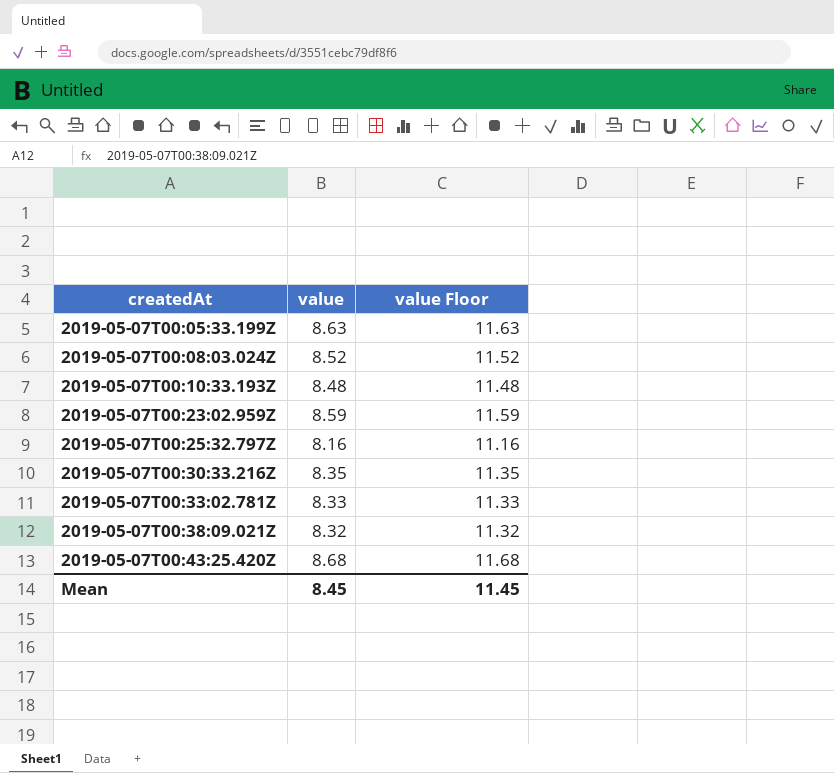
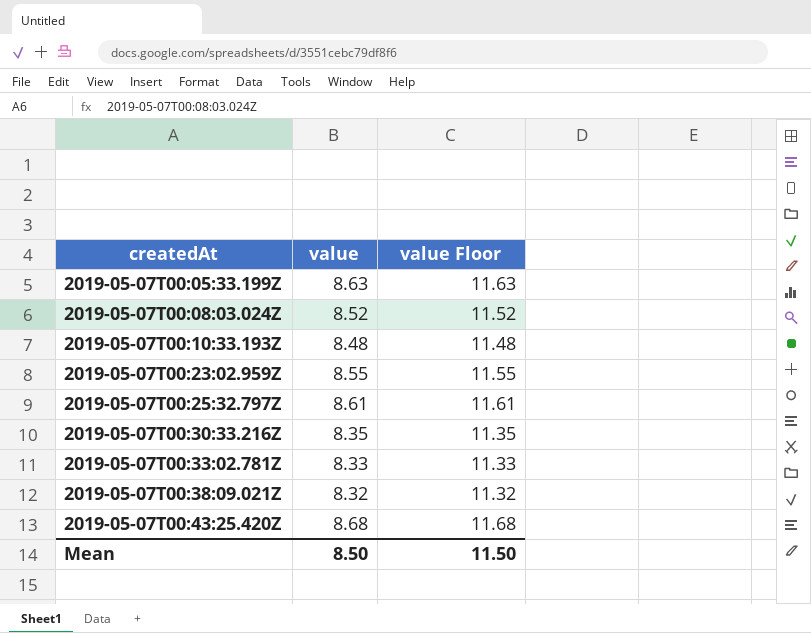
2019-05-07T00:23:02.959Z | value: 8.59 -> 8.55
2019-05-07T00:23:02.959Z | value Floor: 11.59 -> 11.55
2019-05-07T00:25:32.797Z | value: 8.16 -> 8.61
2019-05-07T00:25:32.797Z | value Floor: 11.16 -> 11.61
Mean | value: 8.45 -> 8.50
Mean | value Floor: 11.45 -> 11.50

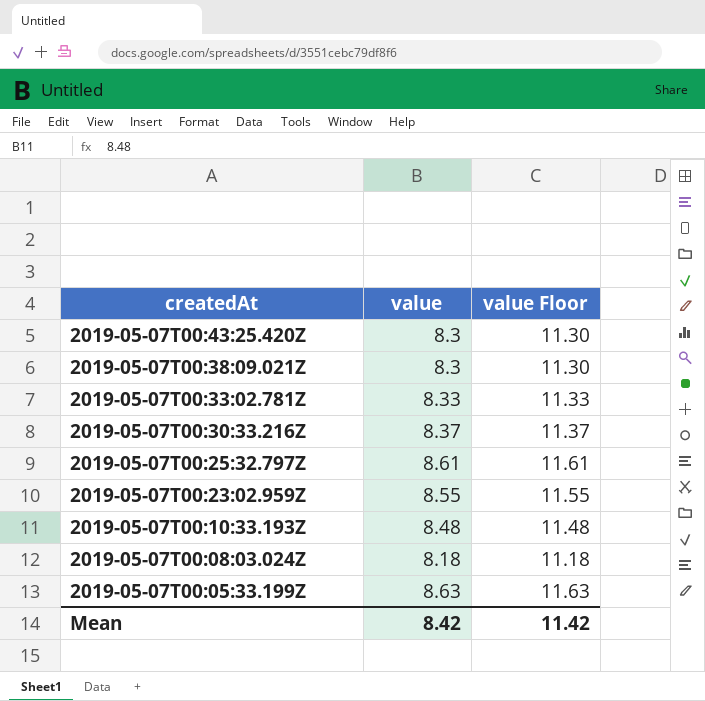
row order: createdAt ascending -> createdAt descending
2019-05-07T00:43:25.420Z | value: 8.68 -> 8.3
2019-05-07T00:43:25.420Z | value Floor: 11.68 -> 11.30
2019-05-07T00:38:09.021Z | value: 8.32 -> 8.3
2019-05-07T00:38:09.021Z | value Floor: 11.32 -> 11.30
2019-05-07T00:30:33.216Z | value: 8.35 -> 8.37
2019-05-07T00:30:33.216Z | value Floor: 11.35 -> 11.37
2019-05-07T00:08:03.024Z | value: 8.52 -> 8.18
2019-05-07T00:08:03.024Z | value Floor: 11.52 -> 11.18
Mean | value: 8.50 -> 8.42
Mean | value Floor: 11.50 -> 11.42

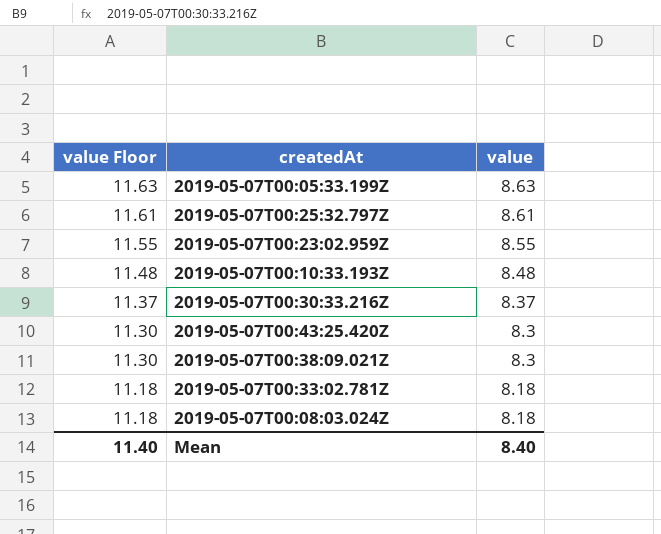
row order: createdAt descending -> value Floor descending
column value Floor | position: 3 -> 1
2019-05-07T00:33:02.781Z | value Floor: 11.33 -> 11.18
2019-05-07T00:33:02.781Z | value: 8.33 -> 8.18
Mean | value Floor: 11.42 -> 11.40
Mean | value: 8.42 -> 8.40

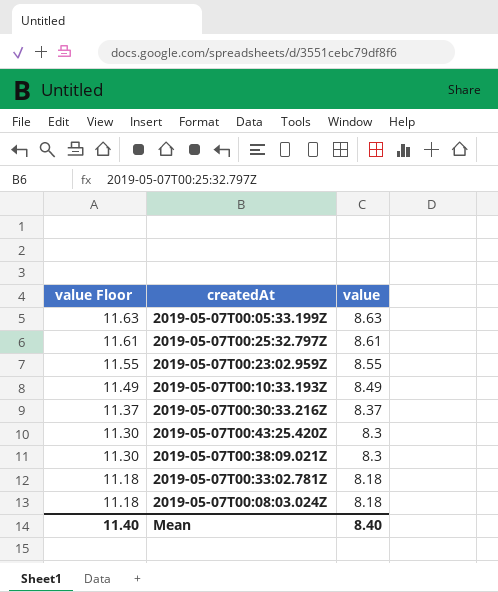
2019-05-07T00:10:33.193Z | value Floor: 11.48 -> 11.49
2019-05-07T00:10:33.193Z | value: 8.48 -> 8.49

